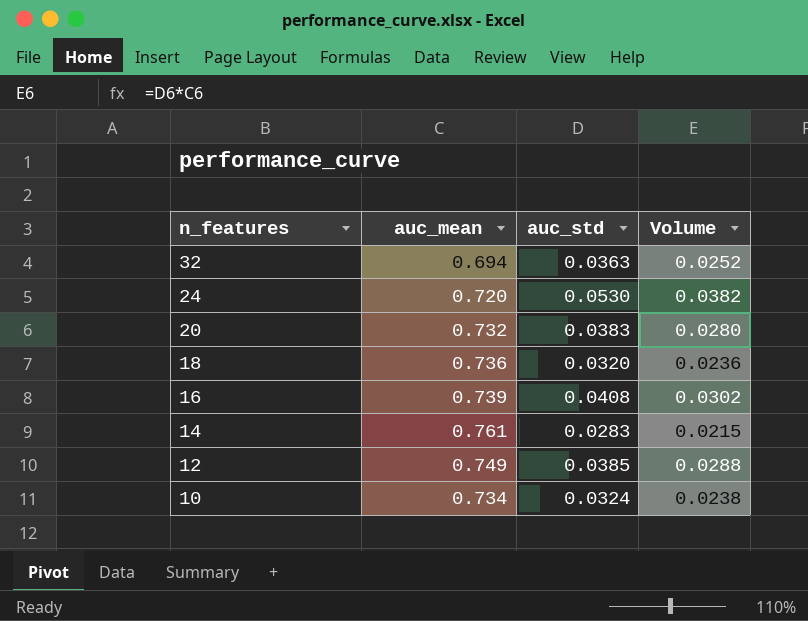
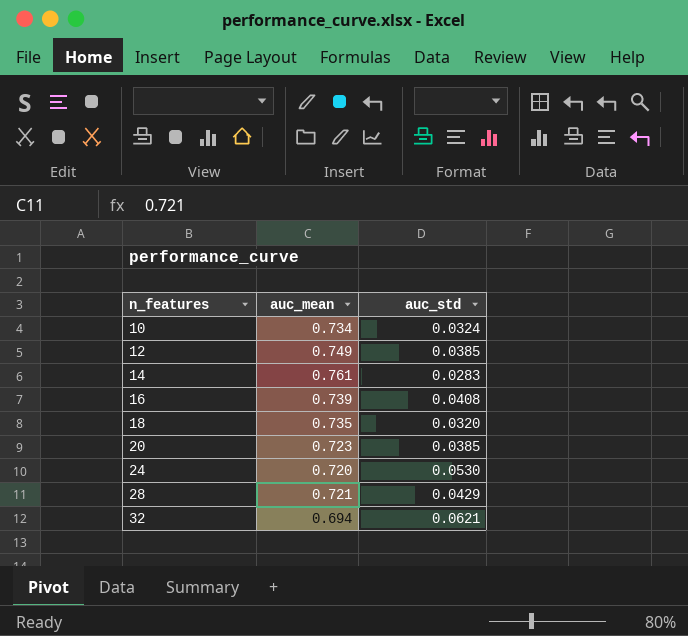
row order: n_features descending -> n_features ascending
column Volume | formula: [auc_mean] * [auc_std] -> none
18 | auc_mean: 0.736 -> 0.735
20 | auc_mean: 0.732 -> 0.723
20 | auc_std: 0.0383 -> 0.0385
row 28: none -> 0.721 | 0.0429
32 | auc_std: 0.0363 -> 0.0621

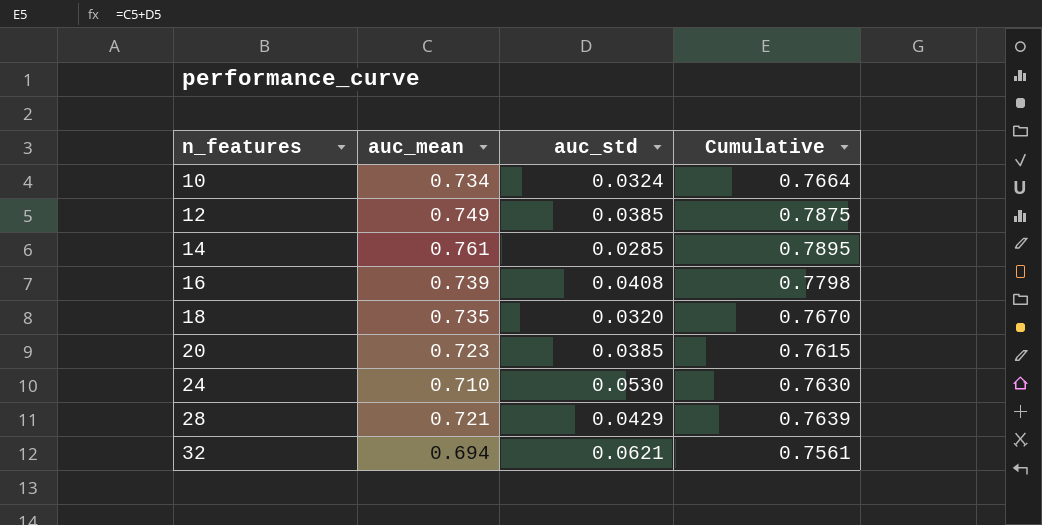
column Cumulative | formula: none -> [auc_mean] + [auc_std]
14 | auc_std: 0.0283 -> 0.0285
24 | auc_mean: 0.720 -> 0.710

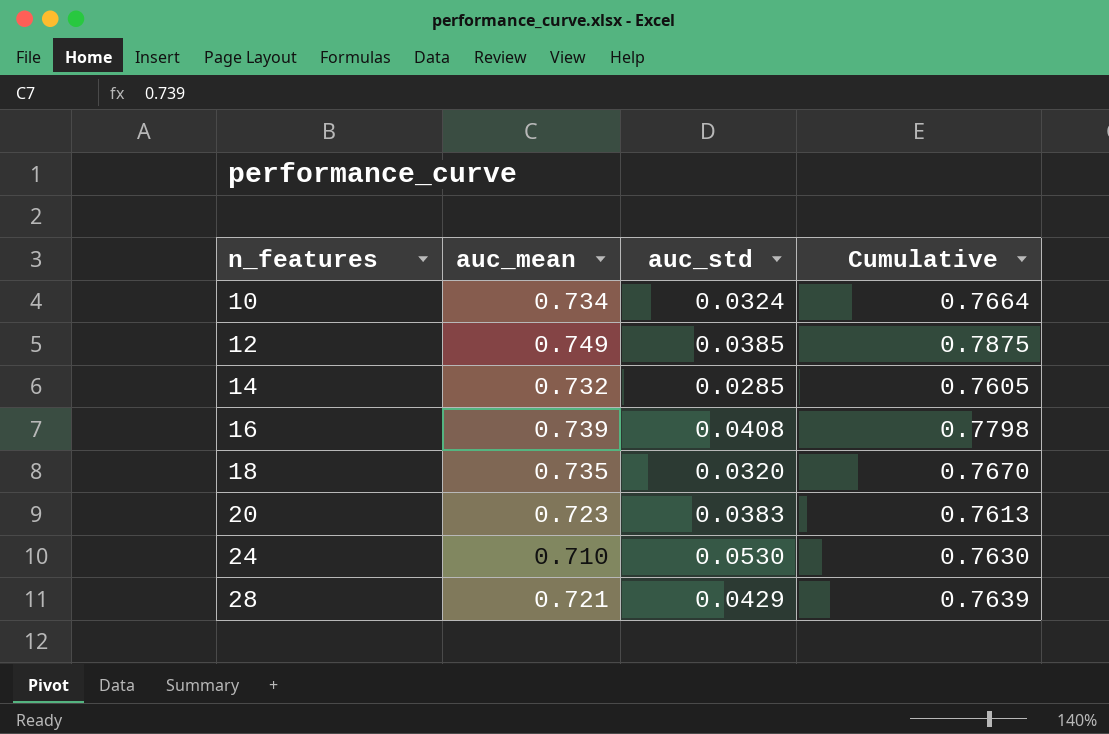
row 32: 0.694 | 0.0621 | 0.7561 -> none
14 | auc_mean: 0.761 -> 0.732
14 | Cumulative: 0.7895 -> 0.7605
20 | auc_std: 0.0385 -> 0.0383
20 | Cumulative: 0.7615 -> 0.7613

